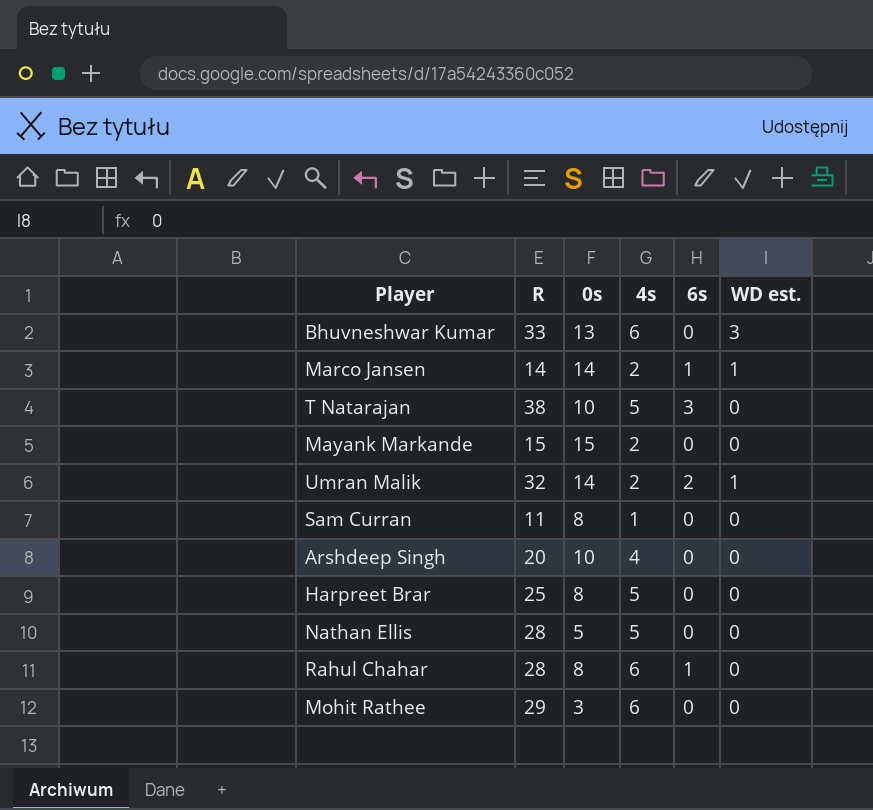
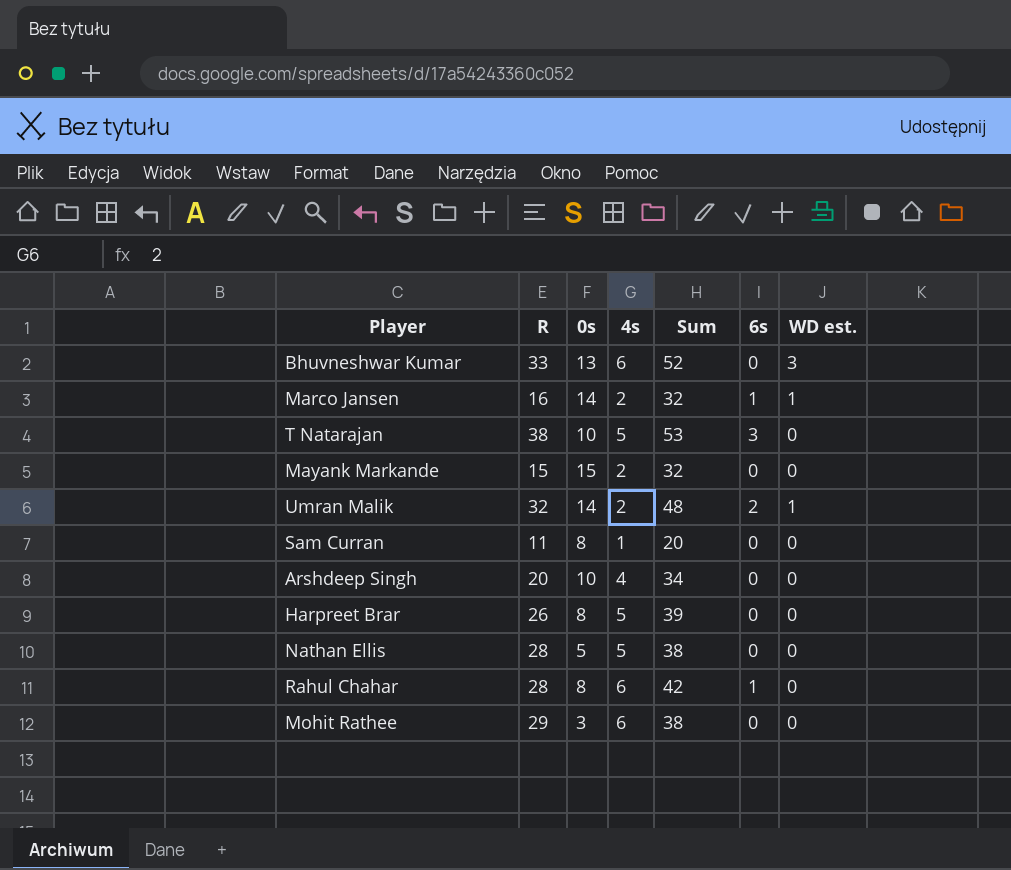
column Sum | formula: none -> [R] + [0s] + [4s]
Marco Jansen | R: 14 -> 16
Harpreet Brar | R: 25 -> 26

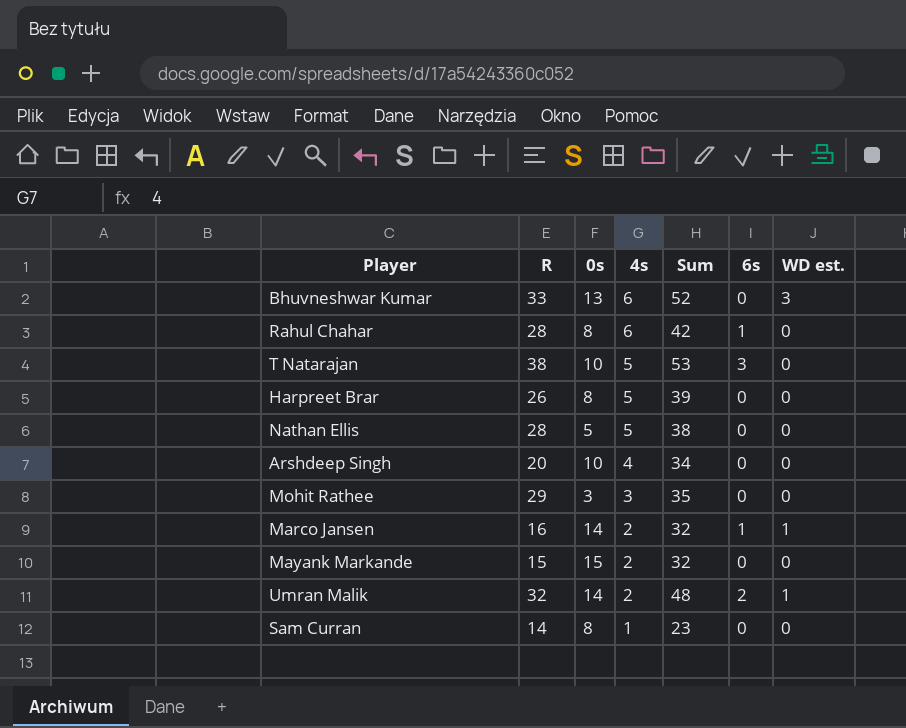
row order: none -> 4s descending
Mohit Rathee | 4s: 6 -> 3
Mohit Rathee | Sum: 38 -> 35
Sam Curran | R: 11 -> 14
Sam Curran | Sum: 20 -> 23

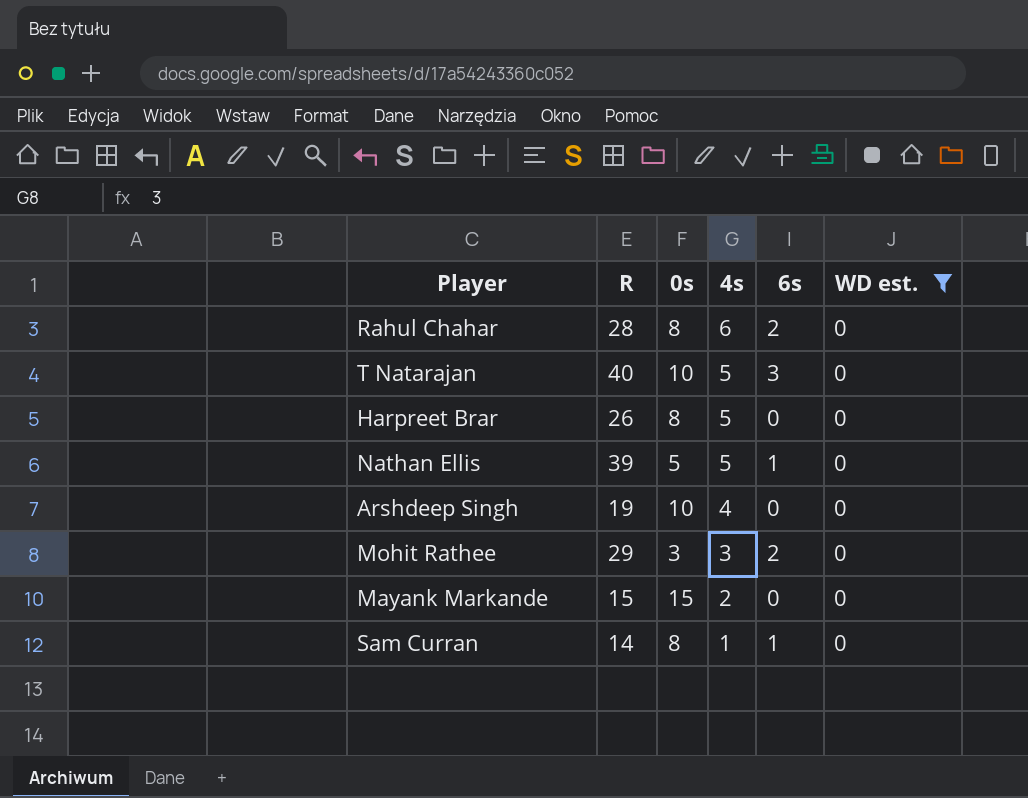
filter: none -> WD est. = 0
column Sum | formula: [R] + [0s] + [4s] -> none
Rahul Chahar | 6s: 1 -> 2
T Natarajan | R: 38 -> 40
Nathan Ellis | R: 28 -> 39
Nathan Ellis | 6s: 0 -> 1
Arshdeep Singh | R: 20 -> 19
Mohit Rathee | 6s: 0 -> 2
Sam Curran | 6s: 0 -> 1

